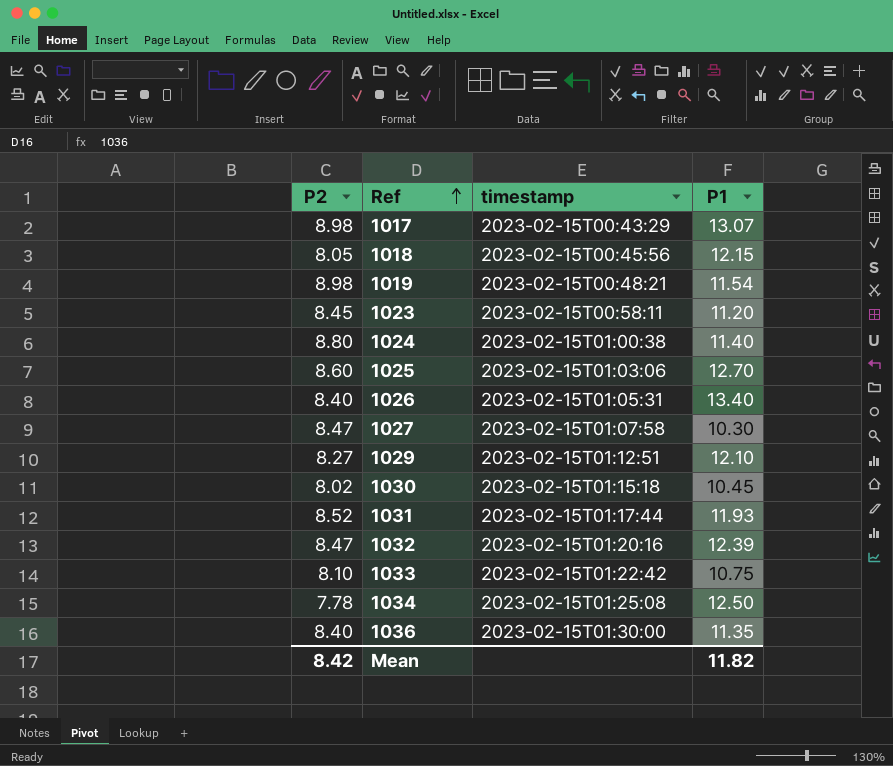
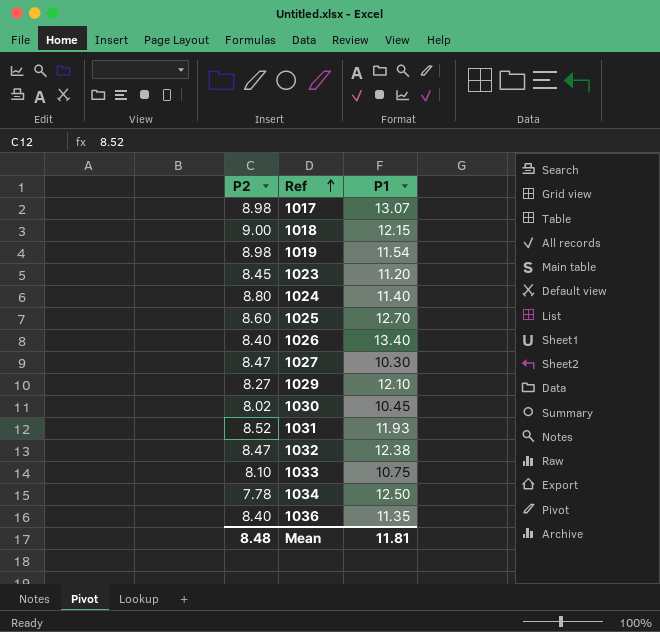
column timestamp | position: 3 -> none
1018 | P2: 8.05 -> 9.00
1032 | P1: 12.39 -> 12.38
Mean | P2: 8.42 -> 8.48
Mean | P1: 11.82 -> 11.81

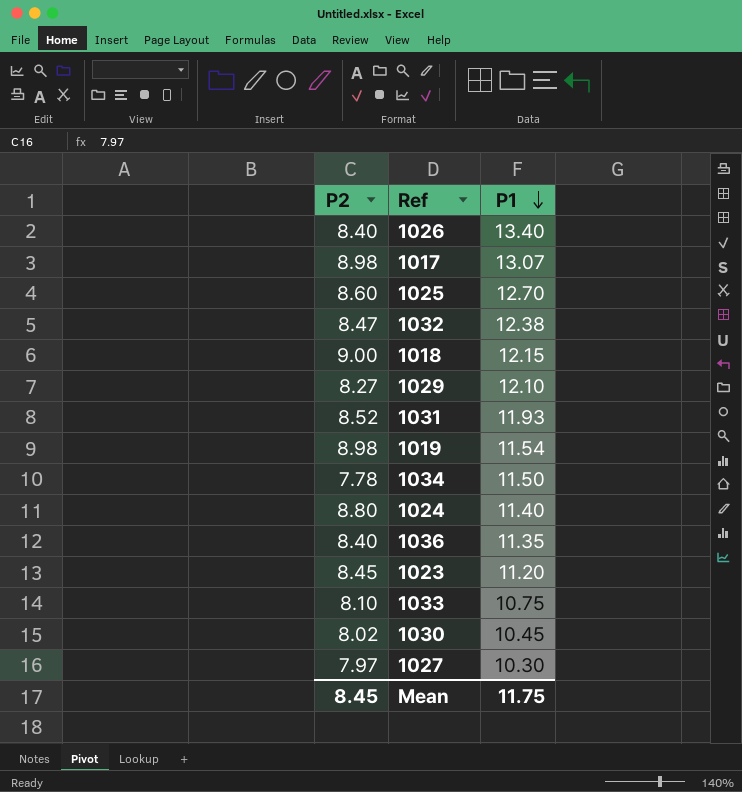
row order: Ref ascending -> P1 descending
1034 | P1: 12.50 -> 11.50
1027 | P2: 8.47 -> 7.97
Mean | P2: 8.48 -> 8.45
Mean | P1: 11.81 -> 11.75

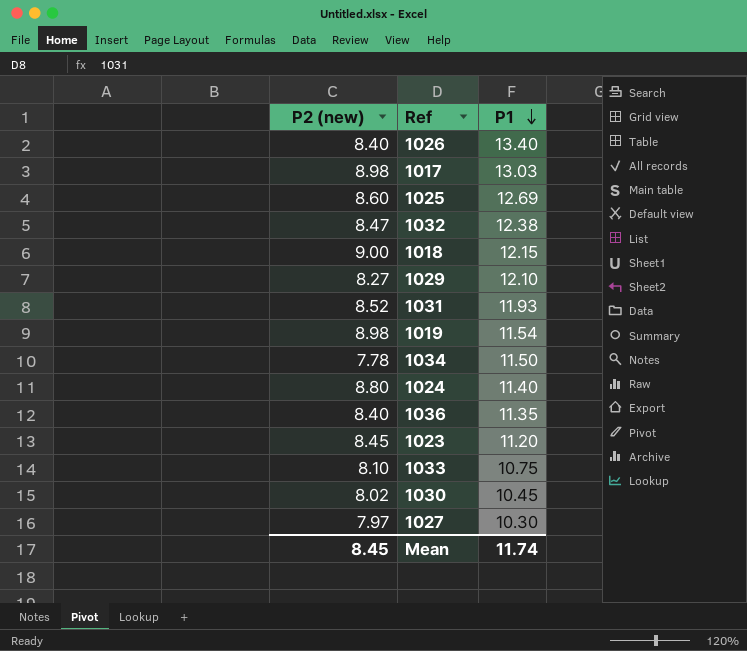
column name: P2 -> P2 (new)
1017 | P1: 13.07 -> 13.03
1025 | P1: 12.70 -> 12.69
Mean | P1: 11.75 -> 11.74

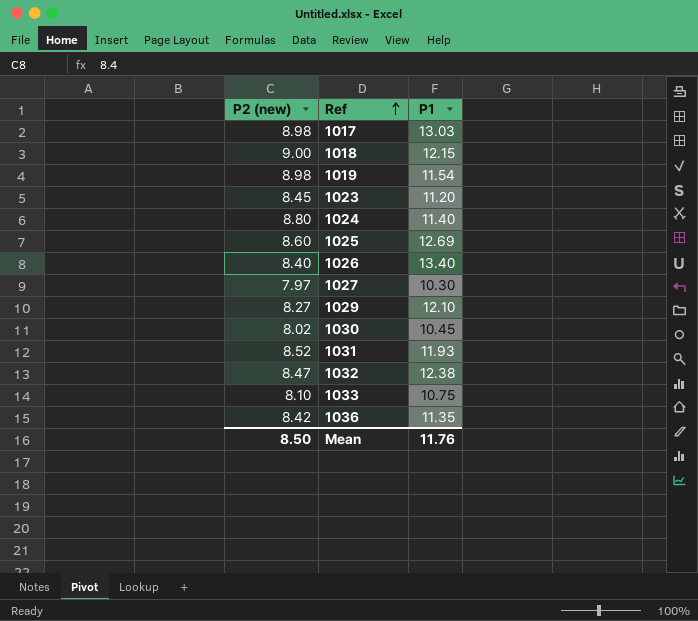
row order: P1 descending -> Ref ascending
row 1034: 7.78 | 11.50 -> none
1036 | P2 (new): 8.40 -> 8.42
Mean | P2 (new): 8.45 -> 8.50
Mean | P1: 11.74 -> 11.76

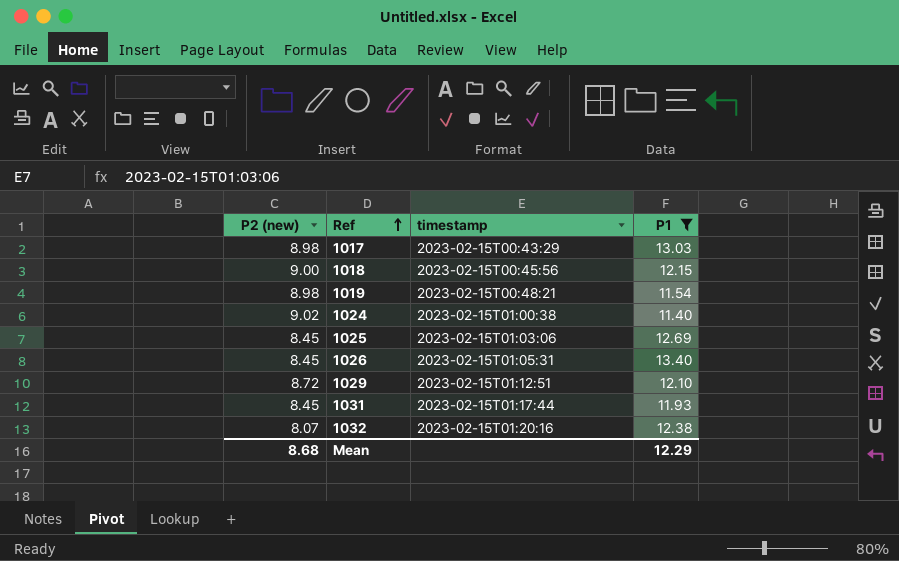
filter: none -> P1 >= 11.40
column timestamp | position: none -> 3
1024 | P2 (new): 8.80 -> 9.02
1025 | P2 (new): 8.60 -> 8.45
1026 | P2 (new): 8.40 -> 8.45
1029 | P2 (new): 8.27 -> 8.72
1031 | P2 (new): 8.52 -> 8.45
1032 | P2 (new): 8.47 -> 8.07
Mean | P2 (new): 8.50 -> 8.68
Mean | P1: 11.76 -> 12.29

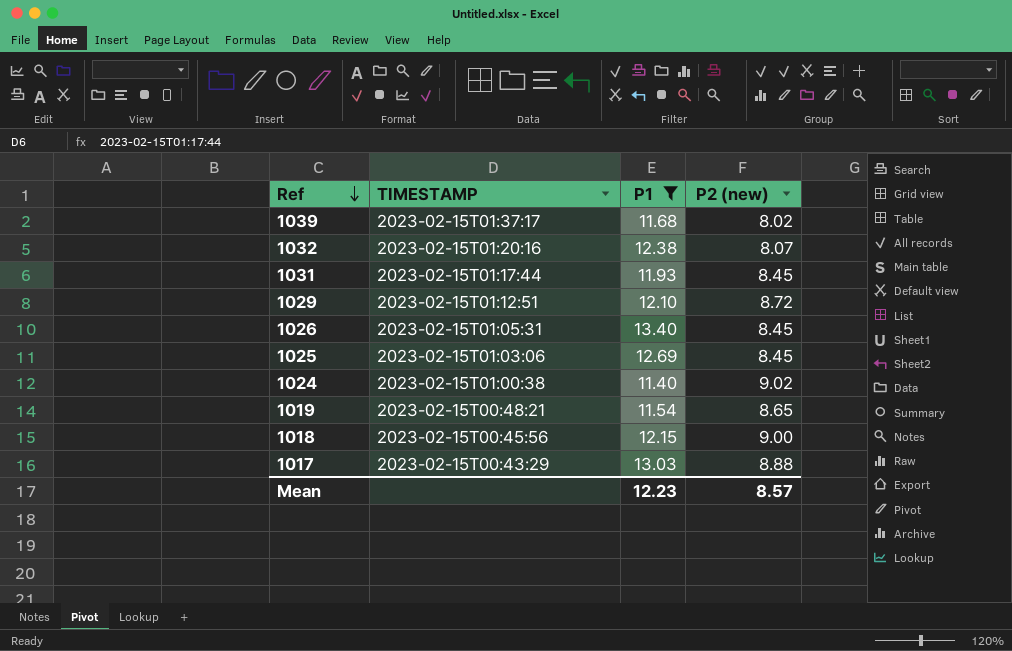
row order: Ref ascending -> Ref descending
column name: timestamp -> TIMESTAMP
column P2 (new) | position: 1 -> 4
row 1039: none -> 2023-02-15T01:37:17 | 11.68 | 8.02
1019 | P2 (new): 8.98 -> 8.65
1017 | P2 (new): 8.98 -> 8.88
Mean | P1: 12.29 -> 12.23
Mean | P2 (new): 8.68 -> 8.57

